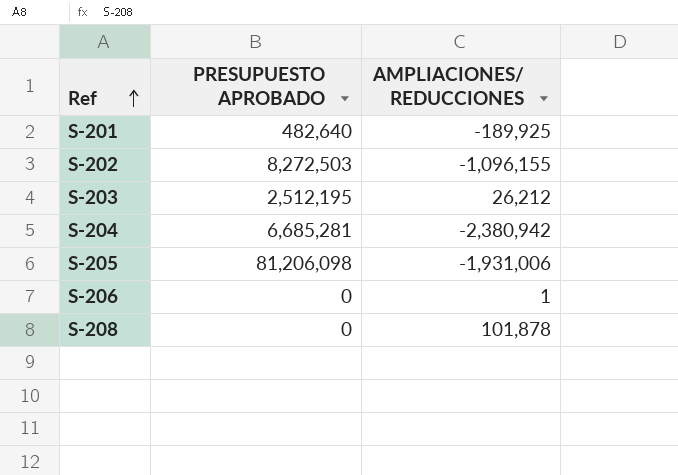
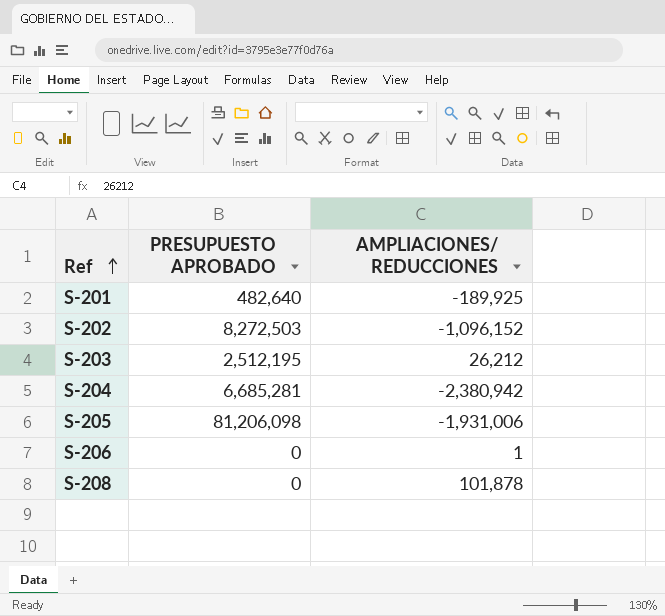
S-202 | AMPLIACIONES/ REDUCCIONES: -1,096,155 -> -1,096,152

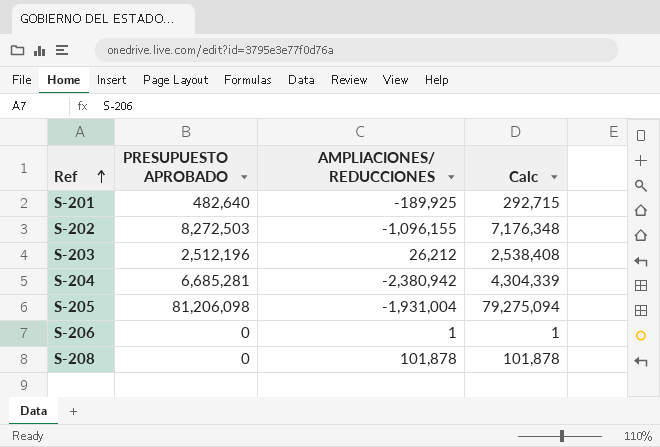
column Calc | formula: none -> [PRESUPUESTO APROBADO] + [AMPLIACIONES/ REDUCCIONES]
S-202 | AMPLIACIONES/ REDUCCIONES: -1,096,152 -> -1,096,155
S-203 | PRESUPUESTO APROBADO: 2,512,195 -> 2,512,196
S-205 | AMPLIACIONES/ REDUCCIONES: -1,931,006 -> -1,931,004

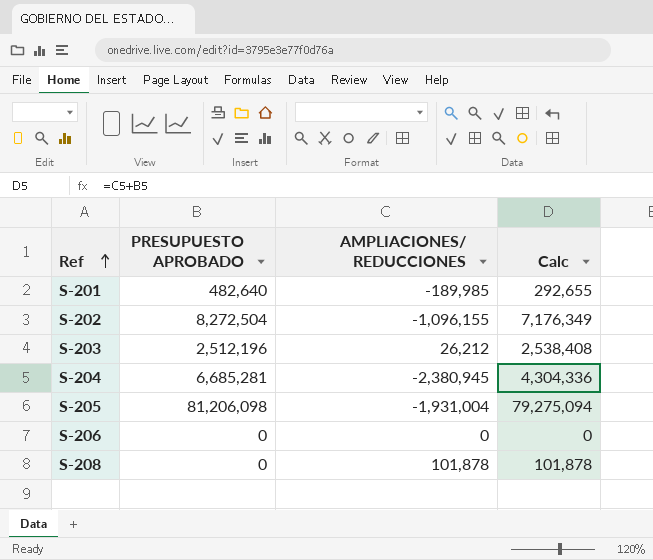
S-201 | AMPLIACIONES/ REDUCCIONES: -189,925 -> -189,985
S-201 | Calc: 292,715 -> 292,655
S-202 | PRESUPUESTO APROBADO: 8,272,503 -> 8,272,504
S-202 | Calc: 7,176,348 -> 7,176,349
S-204 | AMPLIACIONES/ REDUCCIONES: -2,380,942 -> -2,380,945
S-204 | Calc: 4,304,339 -> 4,304,336
S-206 | AMPLIACIONES/ REDUCCIONES: 1 -> 0
S-206 | Calc: 1 -> 0

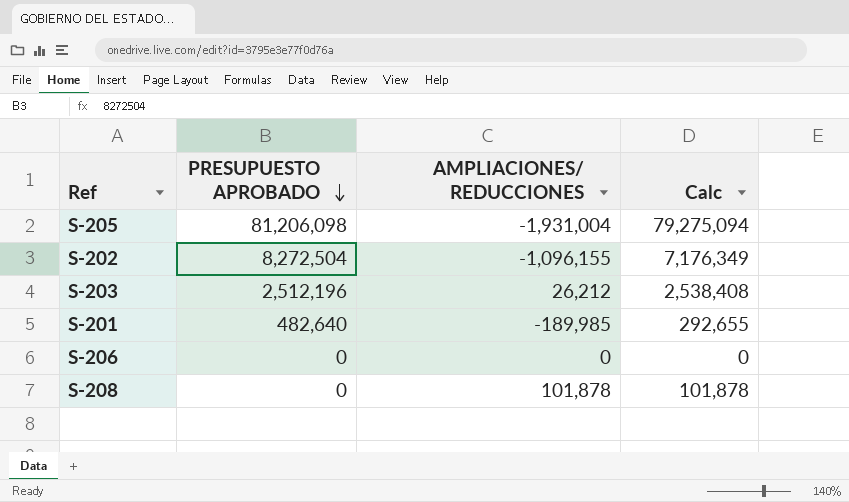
row order: Ref ascending -> PRESUPUESTO APROBADO descending
row S-204: 6,685,281 | -2,380,945 | 4,304,336 -> none

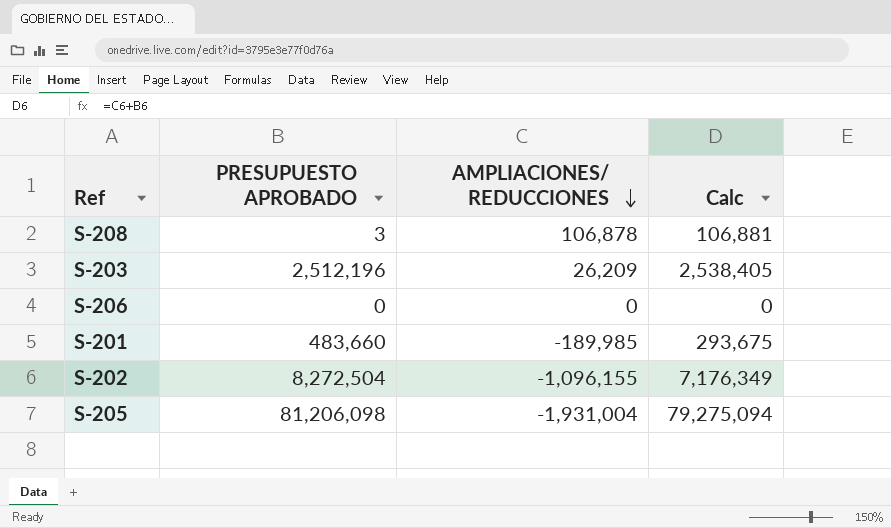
row order: PRESUPUESTO APROBADO descending -> AMPLIACIONES/ REDUCCIONES descending
S-208 | PRESUPUESTO APROBADO: 0 -> 3
S-208 | AMPLIACIONES/ REDUCCIONES: 101,878 -> 106,878
S-208 | Calc: 101,878 -> 106,881
S-203 | AMPLIACIONES/ REDUCCIONES: 26,212 -> 26,209
S-203 | Calc: 2,538,408 -> 2,538,405
S-201 | PRESUPUESTO APROBADO: 482,640 -> 483,660
S-201 | Calc: 292,655 -> 293,675

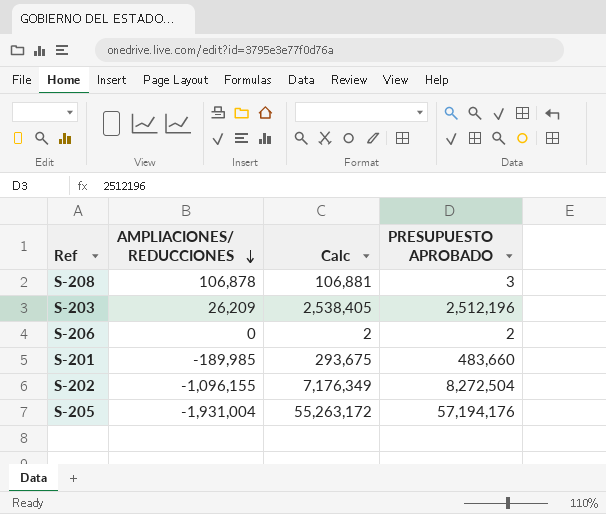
column PRESUPUESTO APROBADO | position: 2 -> 4
S-206 | Calc: 0 -> 2
S-206 | PRESUPUESTO APROBADO: 0 -> 2
S-205 | Calc: 79,275,094 -> 55,263,172
S-205 | PRESUPUESTO APROBADO: 81,206,098 -> 57,194,176

